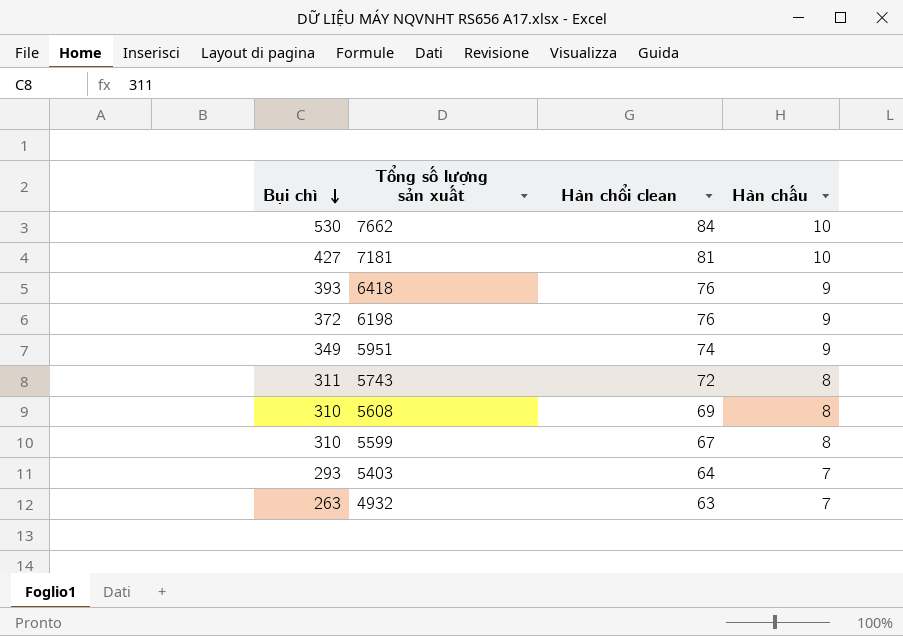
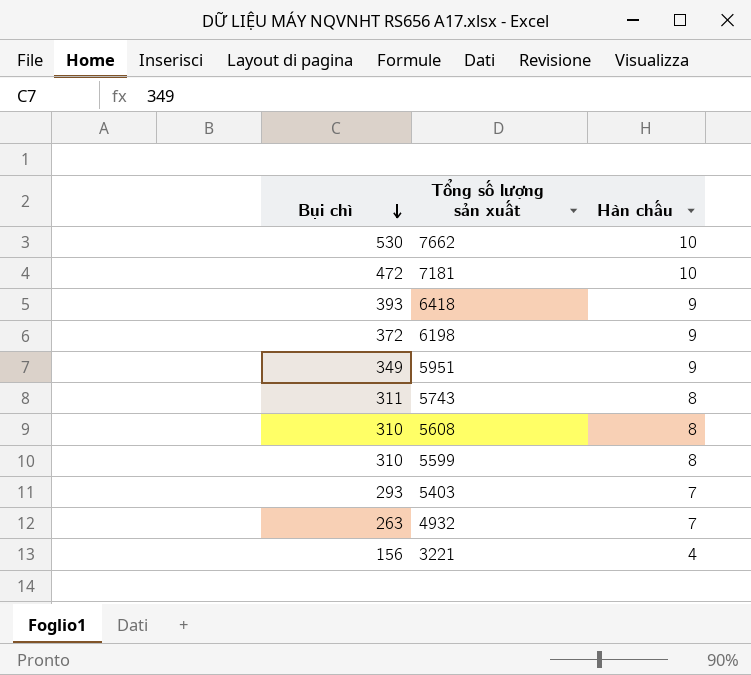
column Hàn chổi clean | position: 3 -> none
7181 | Bụi chì: 427 -> 472
row 3221: none -> 156 | 4

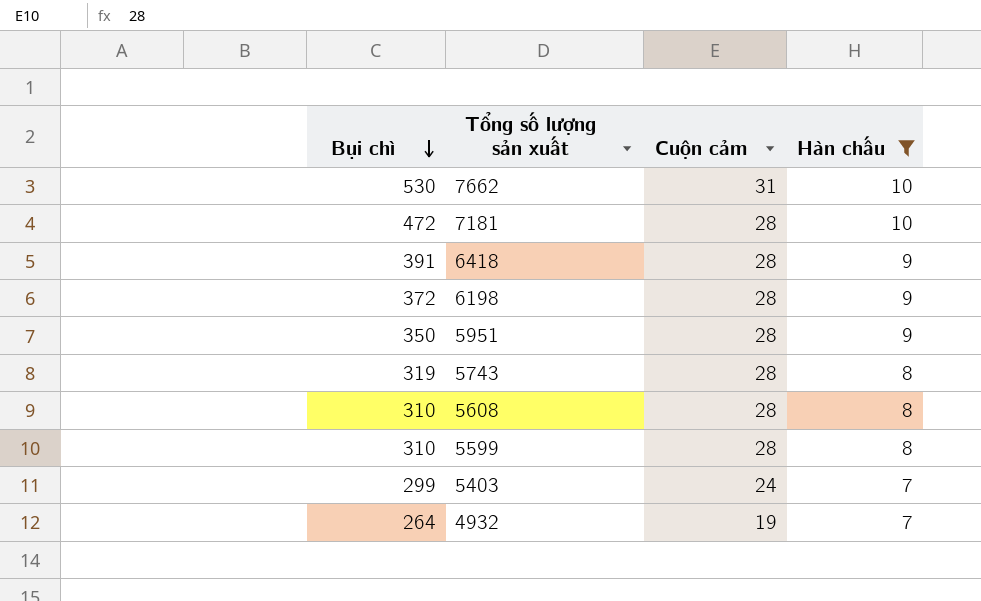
filter: none -> Hàn chấu != 4
column Cuộn cảm | position: none -> 3
6418 | Bụi chì: 393 -> 391
5951 | Bụi chì: 349 -> 350
5743 | Bụi chì: 311 -> 319
5403 | Bụi chì: 293 -> 299
4932 | Bụi chì: 263 -> 264

